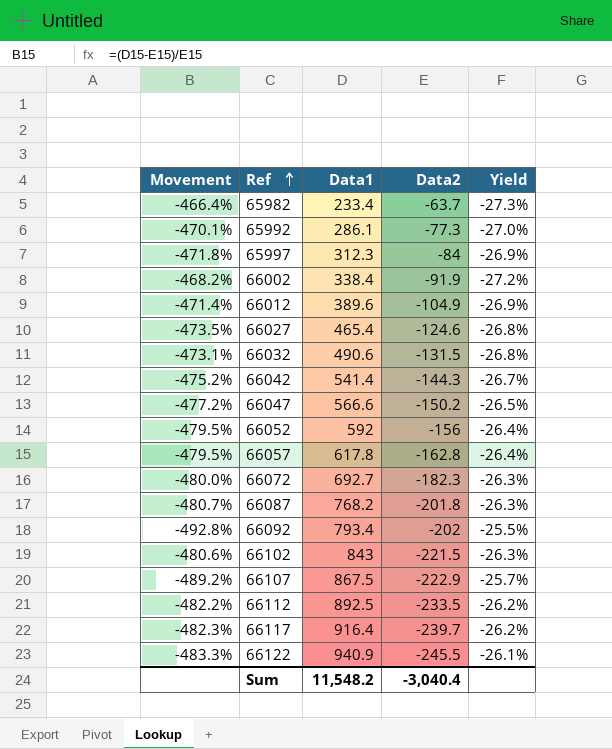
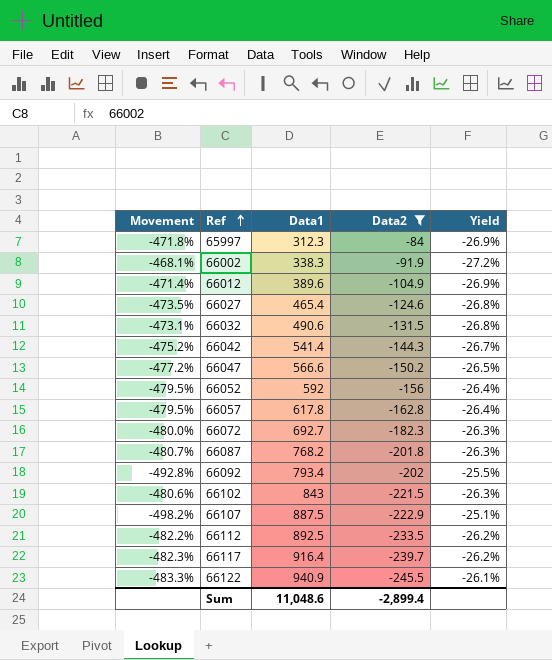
filter: none -> Data2 <= -84
66002 | Movement: -468.2% -> -468.1%
66002 | Data1: 338.4 -> 338.3
66107 | Movement: -489.2% -> -498.2%
66107 | Data1: 867.5 -> 887.5
66107 | Yield: -25.7% -> -25.1%
Sum | Data1: 11,548.2 -> 11,048.6
Sum | Data2: -3,040.4 -> -2,899.4

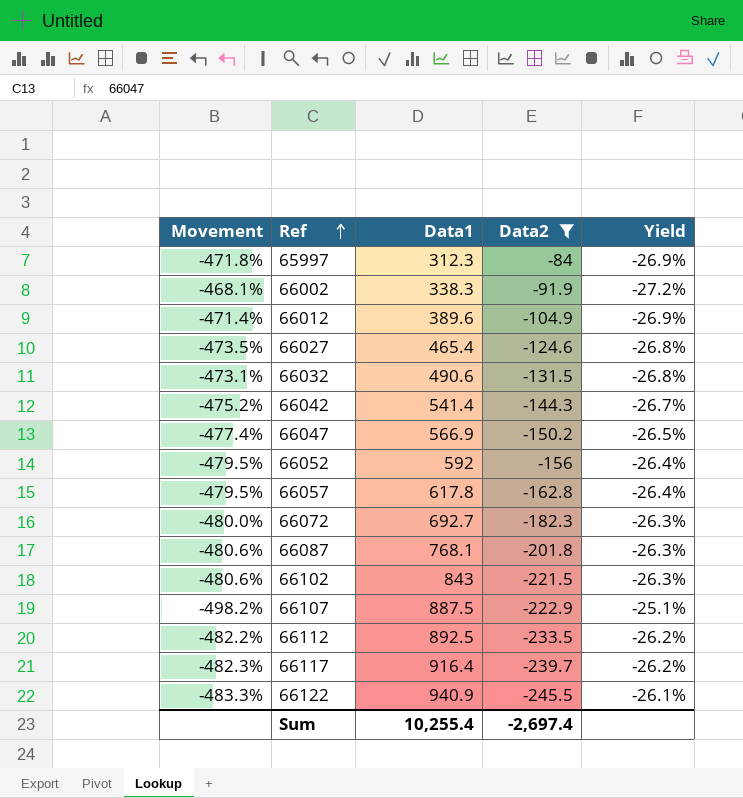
row 66092: -492.8% | 793.4 | -202 | -25.5% -> none
66047 | Movement: -477.2% -> -477.4%
66047 | Data1: 566.6 -> 566.9
66087 | Movement: -480.7% -> -480.6%
66087 | Data1: 768.2 -> 768.1
Sum | Data1: 11,048.6 -> 10,255.4
Sum | Data2: -2,899.4 -> -2,697.4

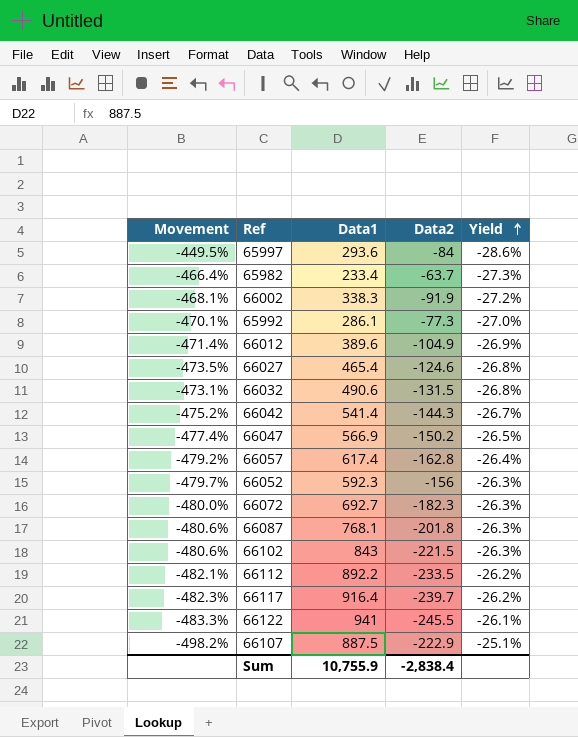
filter: Data2 <= -84 -> none
row order: Ref ascending -> Yield ascending
65997 | Movement: -471.8% -> -449.5%
65997 | Data1: 312.3 -> 293.6
65997 | Yield: -26.9% -> -28.6%
66057 | Movement: -479.5% -> -479.2%
66057 | Data1: 617.8 -> 617.4
66052 | Movement: -479.5% -> -479.7%
66052 | Data1: 592 -> 592.3
66052 | Yield: -26.4% -> -26.3%
66112 | Movement: -482.2% -> -482.1%
66112 | Data1: 892.5 -> 892.2
66122 | Data1: 940.9 -> 941
Sum | Data1: 10,255.4 -> 10,755.9
Sum | Data2: -2,697.4 -> -2,838.4

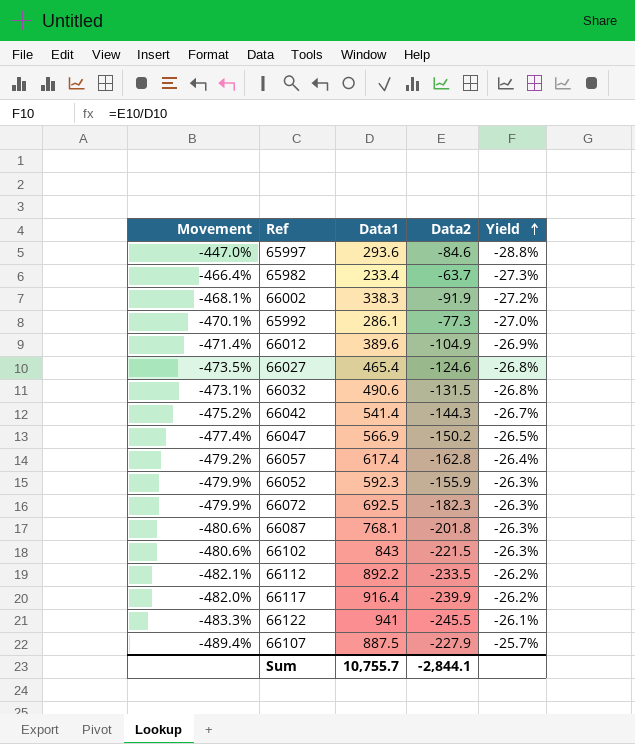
65997 | Movement: -449.5% -> -447.0%
65997 | Data2: -84 -> -84.6
65997 | Yield: -28.6% -> -28.8%
66052 | Movement: -479.7% -> -479.9%
66052 | Data2: -156 -> -155.9
66072 | Movement: -480.0% -> -479.9%
66072 | Data1: 692.7 -> 692.5
66117 | Movement: -482.3% -> -482.0%
66117 | Data2: -239.7 -> -239.9
66107 | Movement: -498.2% -> -489.4%
66107 | Data2: -222.9 -> -227.9
66107 | Yield: -25.1% -> -25.7%
Sum | Data1: 10,755.9 -> 10,755.7
Sum | Data2: -2,838.4 -> -2,844.1

